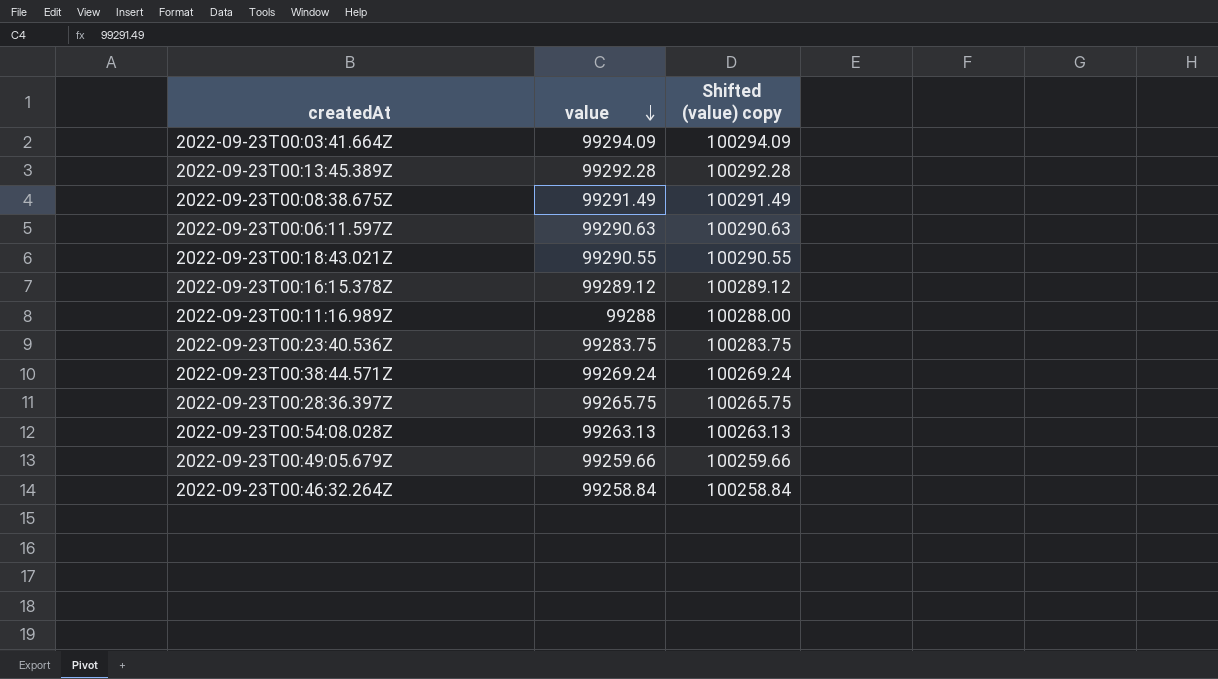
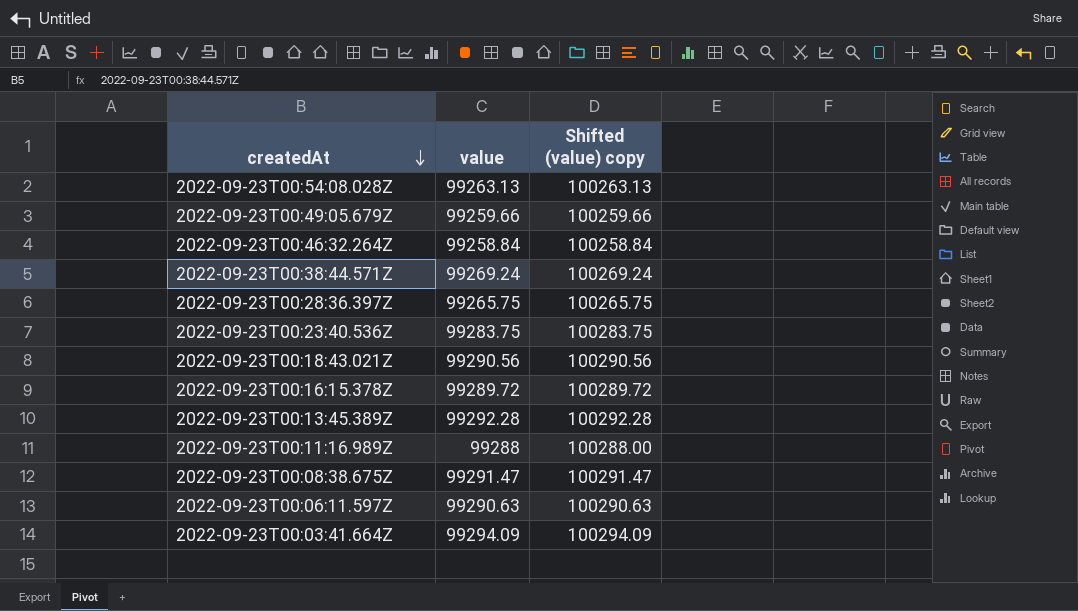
row order: value descending -> createdAt descending
2022-09-23T00:18:43.021Z | value: 99290.55 -> 99290.56
2022-09-23T00:18:43.021Z | Shifted (value) copy: 100290.55 -> 100290.56
2022-09-23T00:16:15.378Z | value: 99289.12 -> 99289.72
2022-09-23T00:16:15.378Z | Shifted (value) copy: 100289.12 -> 100289.72
2022-09-23T00:08:38.675Z | value: 99291.49 -> 99291.47
2022-09-23T00:08:38.675Z | Shifted (value) copy: 100291.49 -> 100291.47

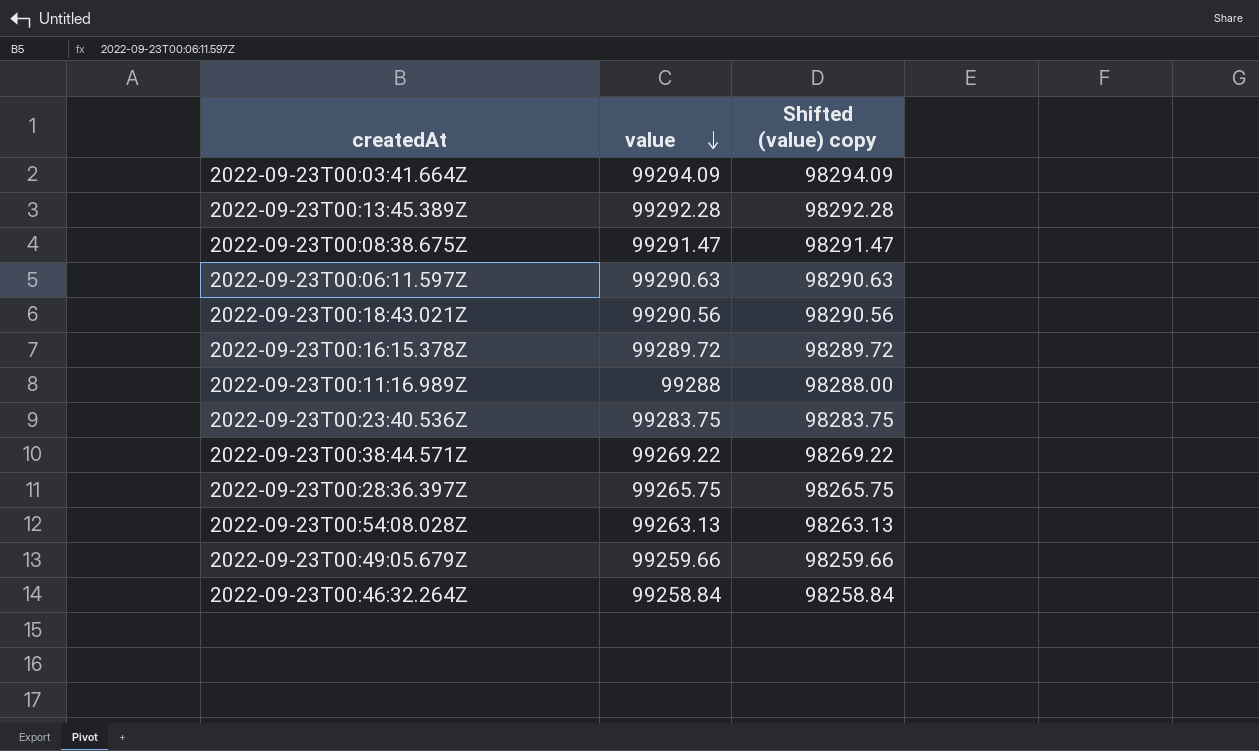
row order: createdAt descending -> value descending
column Shifted (value) copy | formula: [value] + 1000 -> [value] - 1000
2022-09-23T00:38:44.571Z | value: 99269.24 -> 99269.22

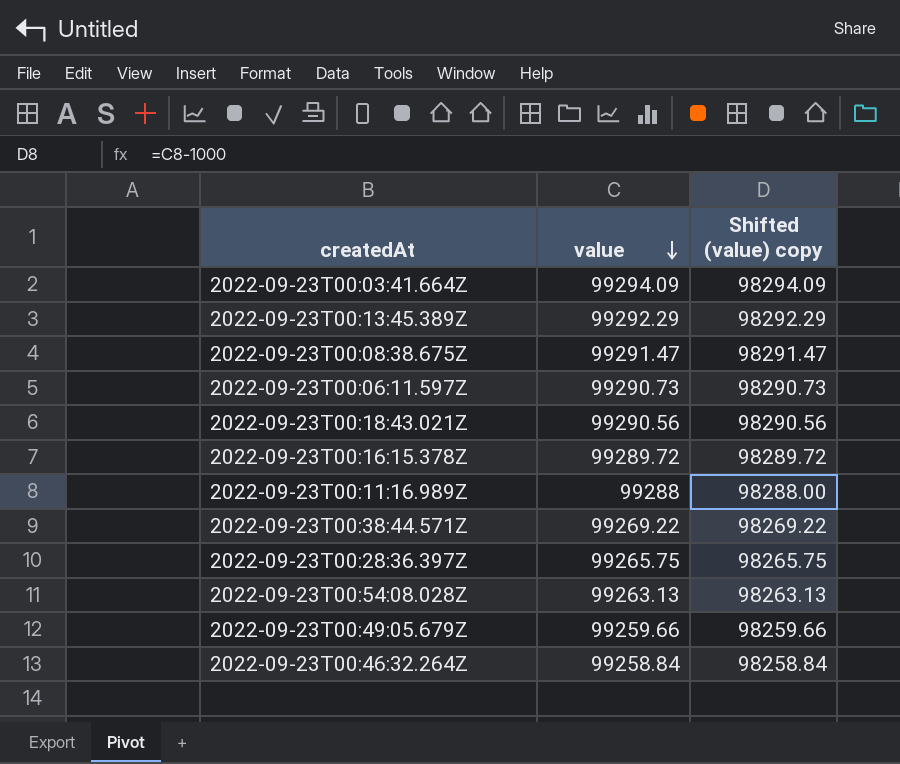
row 2022-09-23T00:23:40.536Z: 99283.75 | 98283.75 -> none
2022-09-23T00:13:45.389Z | value: 99292.28 -> 99292.29
2022-09-23T00:13:45.389Z | Shifted (value) copy: 98292.28 -> 98292.29
2022-09-23T00:06:11.597Z | value: 99290.63 -> 99290.73
2022-09-23T00:06:11.597Z | Shifted (value) copy: 98290.63 -> 98290.73

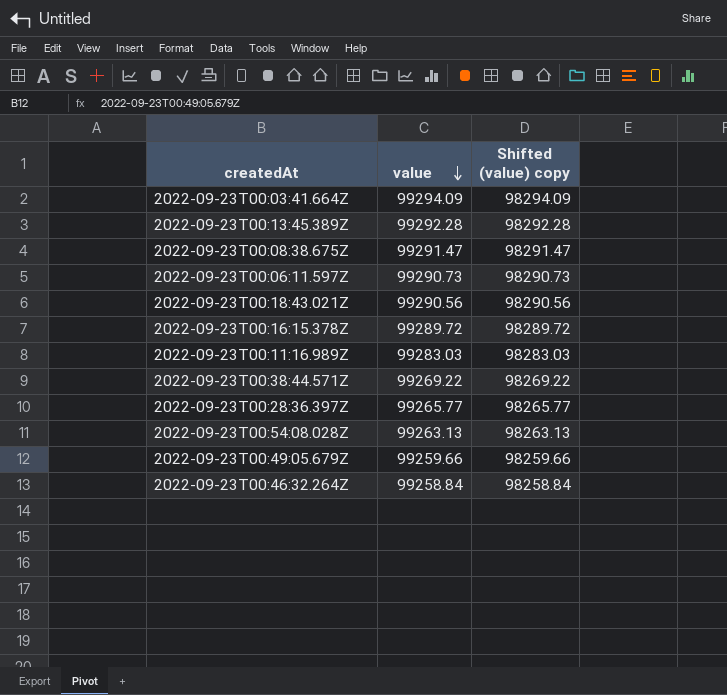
2022-09-23T00:13:45.389Z | value: 99292.29 -> 99292.28
2022-09-23T00:13:45.389Z | Shifted (value) copy: 98292.29 -> 98292.28
2022-09-23T00:11:16.989Z | value: 99288 -> 99283.03
2022-09-23T00:11:16.989Z | Shifted (value) copy: 98288.00 -> 98283.03
2022-09-23T00:28:36.397Z | value: 99265.75 -> 99265.77
2022-09-23T00:28:36.397Z | Shifted (value) copy: 98265.75 -> 98265.77

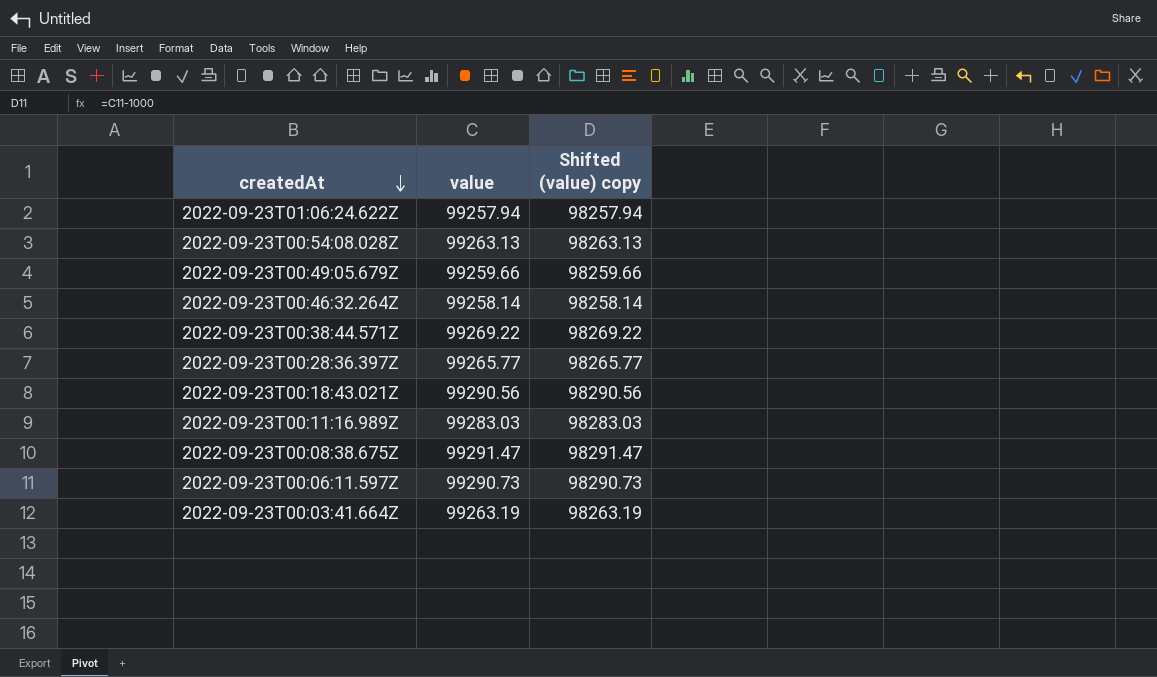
row order: value descending -> createdAt descending
row 2022-09-23T00:13:45.389Z: 99292.28 | 98292.28 -> none
row 2022-09-23T00:16:15.378Z: 99289.72 | 98289.72 -> none
row 2022-09-23T01:06:24.622Z: none -> 99257.94 | 98257.94
2022-09-23T00:46:32.264Z | value: 99258.84 -> 99258.14
2022-09-23T00:46:32.264Z | Shifted (value) copy: 98258.84 -> 98258.14
2022-09-23T00:03:41.664Z | value: 99294.09 -> 99263.19
2022-09-23T00:03:41.664Z | Shifted (value) copy: 98294.09 -> 98263.19

